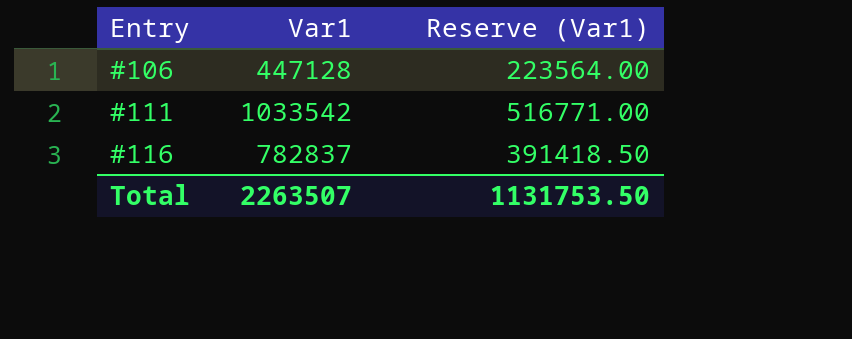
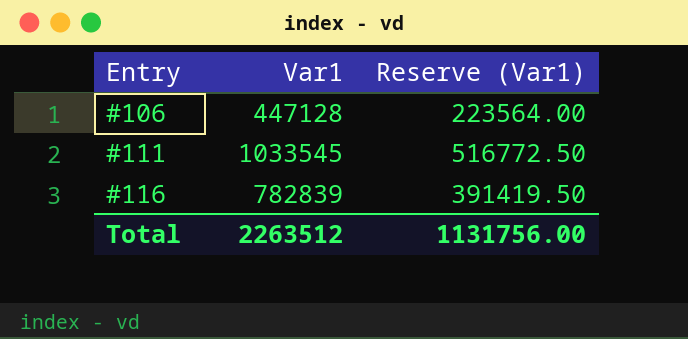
#111 | Var1: 1033542 -> 1033545
#111 | Reserve (Var1): 516771.00 -> 516772.50
#116 | Var1: 782837 -> 782839
#116 | Reserve (Var1): 391418.50 -> 391419.50
Total | Var1: 2263507 -> 2263512
Total | Reserve (Var1): 1131753.50 -> 1131756.00

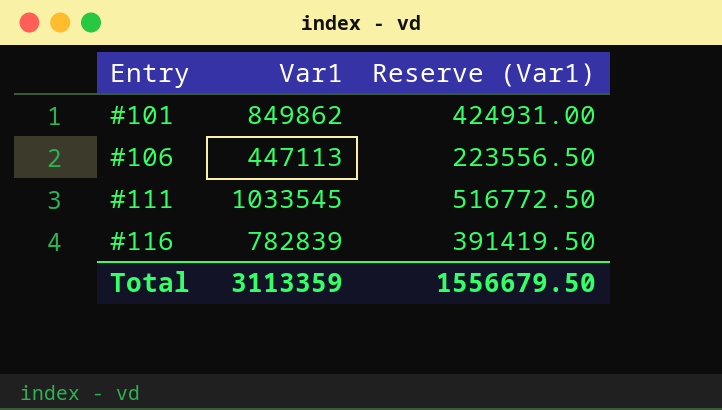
row #101: none -> 849862 | 424931.00
#106 | Var1: 447128 -> 447113
#106 | Reserve (Var1): 223564.00 -> 223556.50
Total | Var1: 2263512 -> 3113359
Total | Reserve (Var1): 1131756.00 -> 1556679.50

